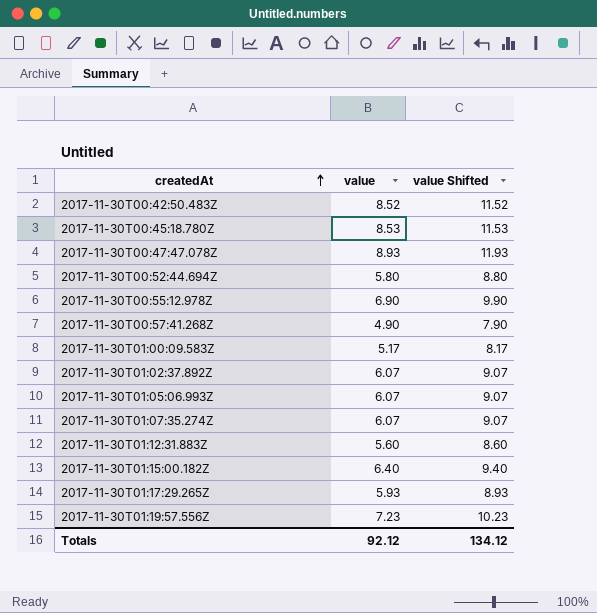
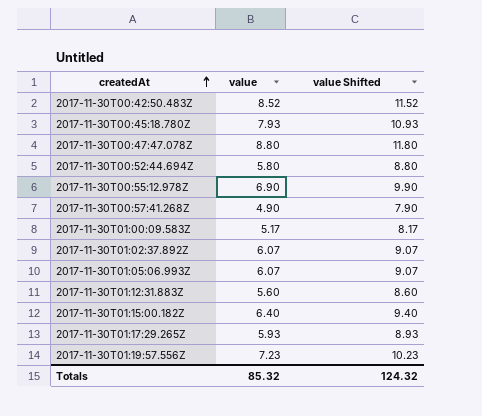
row 2017-11-30T01:07:35.274Z: 6.07 | 9.07 -> none
2017-11-30T00:45:18.780Z | value: 8.53 -> 7.93
2017-11-30T00:45:18.780Z | value Shifted: 11.53 -> 10.93
2017-11-30T00:47:47.078Z | value: 8.93 -> 8.80
2017-11-30T00:47:47.078Z | value Shifted: 11.93 -> 11.80
Totals | value: 92.12 -> 85.32
Totals | value Shifted: 134.12 -> 124.32

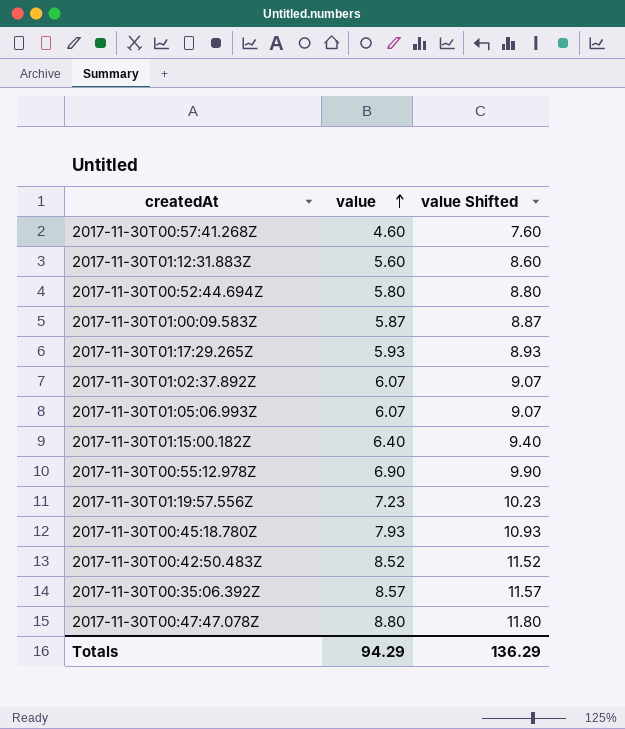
row order: createdAt ascending -> value ascending
2017-11-30T00:57:41.268Z | value: 4.90 -> 4.60
2017-11-30T00:57:41.268Z | value Shifted: 7.90 -> 7.60
2017-11-30T01:00:09.583Z | value: 5.17 -> 5.87
2017-11-30T01:00:09.583Z | value Shifted: 8.17 -> 8.87
row 2017-11-30T00:35:06.392Z: none -> 8.57 | 11.57
Totals | value: 85.32 -> 94.29
Totals | value Shifted: 124.32 -> 136.29

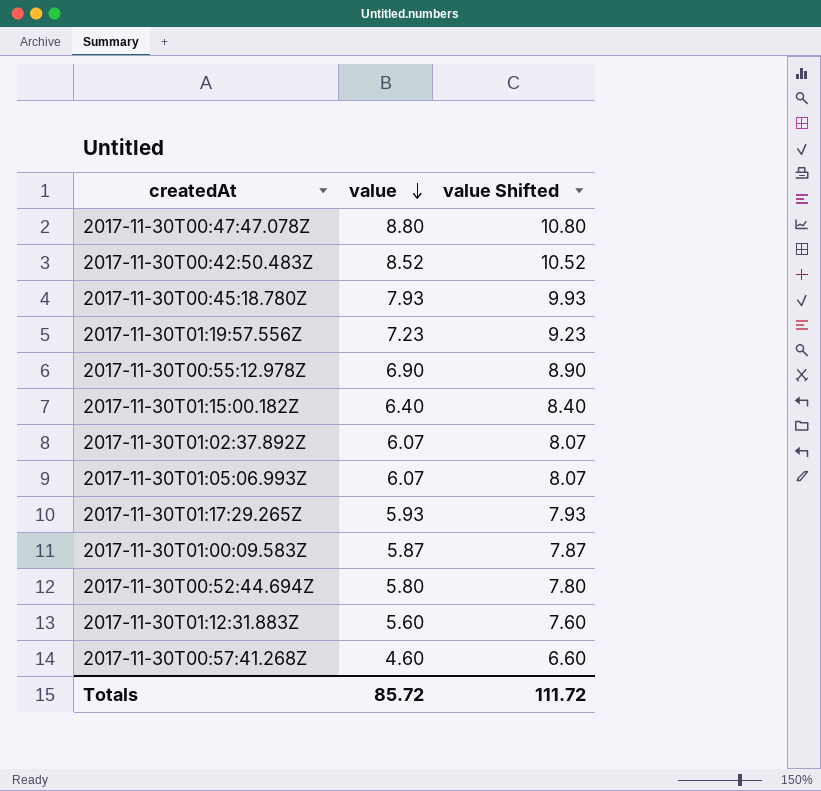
row order: value ascending -> value descending
column value Shifted | formula: [value] + 3 -> [value] + 2
row 2017-11-30T00:35:06.392Z: 8.57 | 11.57 -> none
Totals | value: 94.29 -> 85.72
Totals | value Shifted: 136.29 -> 111.72

